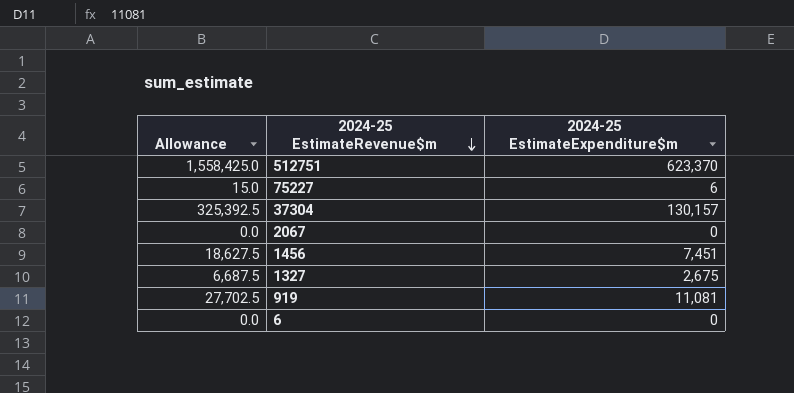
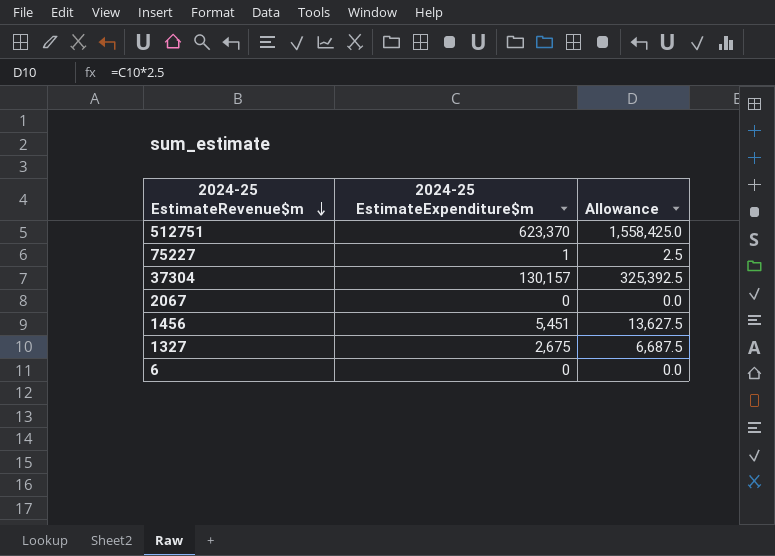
column Allowance | position: 1 -> 3
row 919: 27,702.5 | 11,081 -> none
75227 | 2024-25 EstimateExpenditure$m: 6 -> 1
75227 | Allowance: 15.0 -> 2.5
1456 | 2024-25 EstimateExpenditure$m: 7,451 -> 5,451
1456 | Allowance: 18,627.5 -> 13,627.5

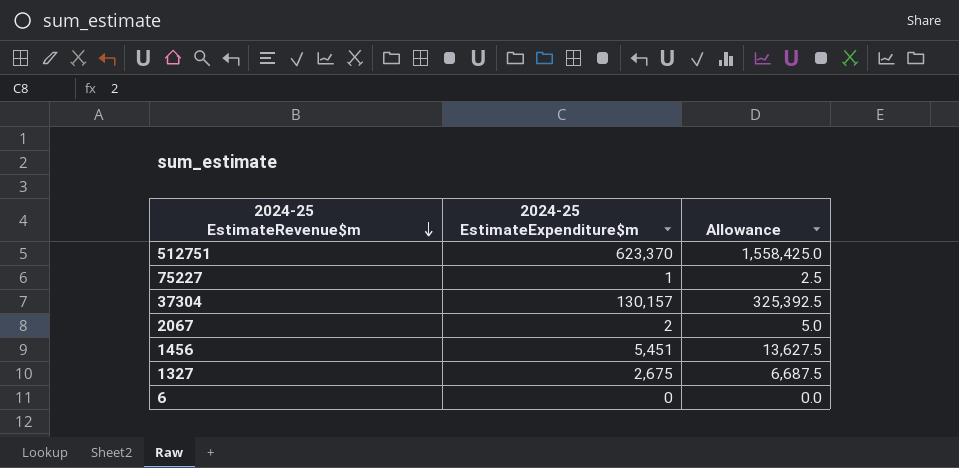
2067 | 2024-25 EstimateExpenditure$m: 0 -> 2
2067 | Allowance: 0.0 -> 5.0

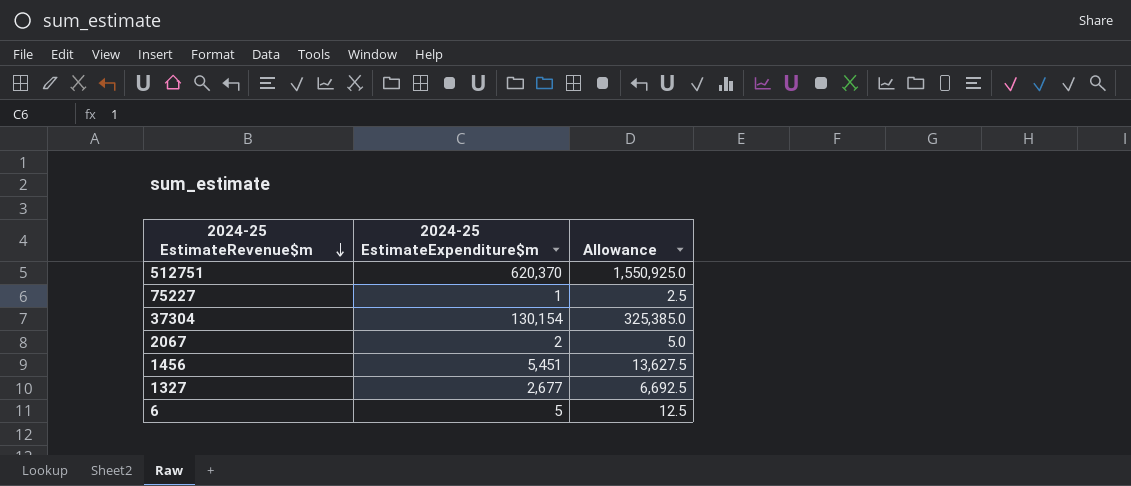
512751 | 2024-25 EstimateExpenditure$m: 623,370 -> 620,370
512751 | Allowance: 1,558,425.0 -> 1,550,925.0
37304 | 2024-25 EstimateExpenditure$m: 130,157 -> 130,154
37304 | Allowance: 325,392.5 -> 325,385.0
1327 | 2024-25 EstimateExpenditure$m: 2,675 -> 2,677
1327 | Allowance: 6,687.5 -> 6,692.5
6 | 2024-25 EstimateExpenditure$m: 0 -> 5
6 | Allowance: 0.0 -> 12.5

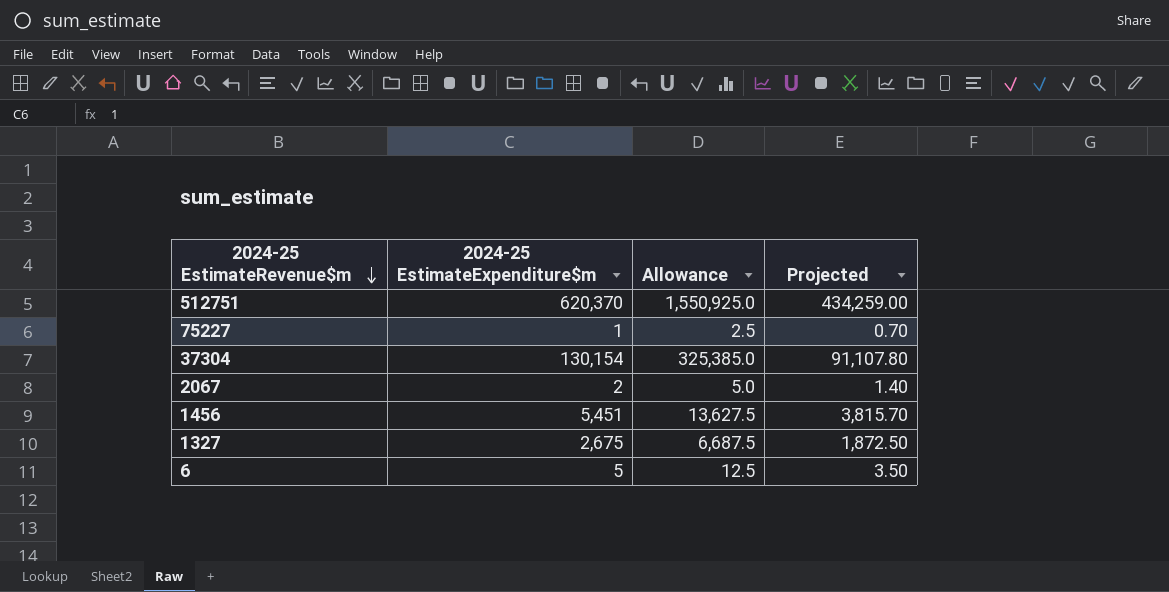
column Projected | formula: none -> [2024-25 EstimateExpenditure$m] * 0.7
1327 | 2024-25 EstimateExpenditure$m: 2,677 -> 2,675
1327 | Allowance: 6,692.5 -> 6,687.5

